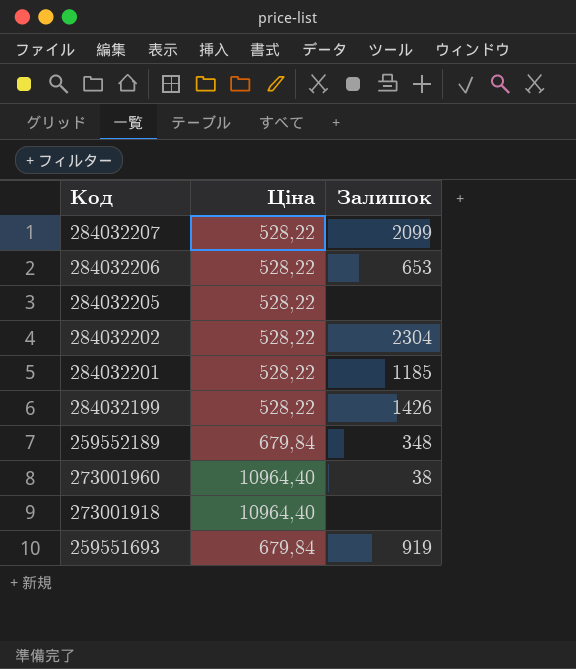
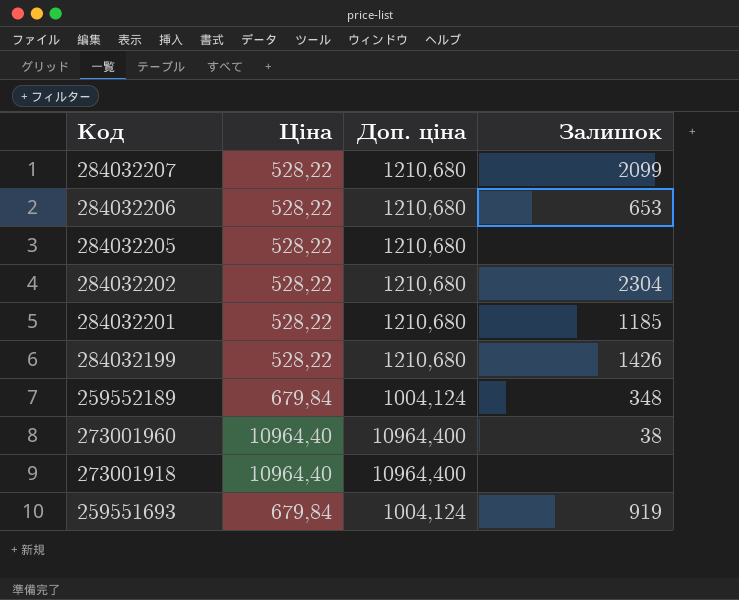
column Доп. ціна | position: none -> 3

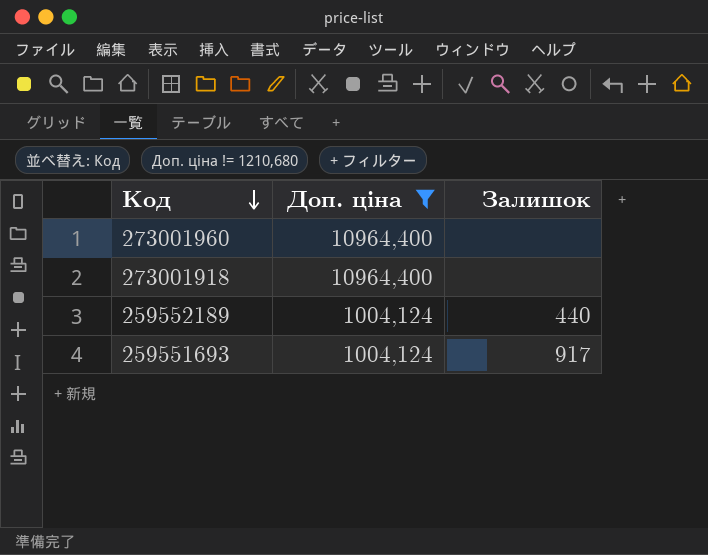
filter: none -> Доп. ціна != 1210,680
row order: none -> Код descending
column Ціна | position: 2 -> none
273001960 | Залишок: 38 -> none
259552189 | Залишок: 348 -> 440
259551693 | Залишок: 919 -> 917

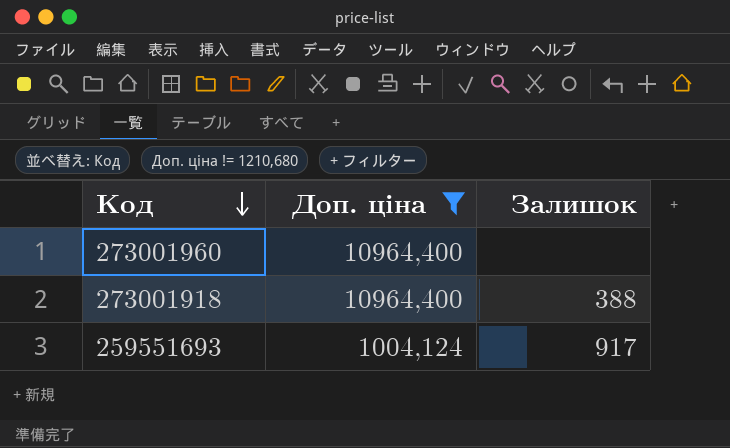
row 259552189: 1004,124 | 440 -> none
273001918 | Залишок: none -> 388

